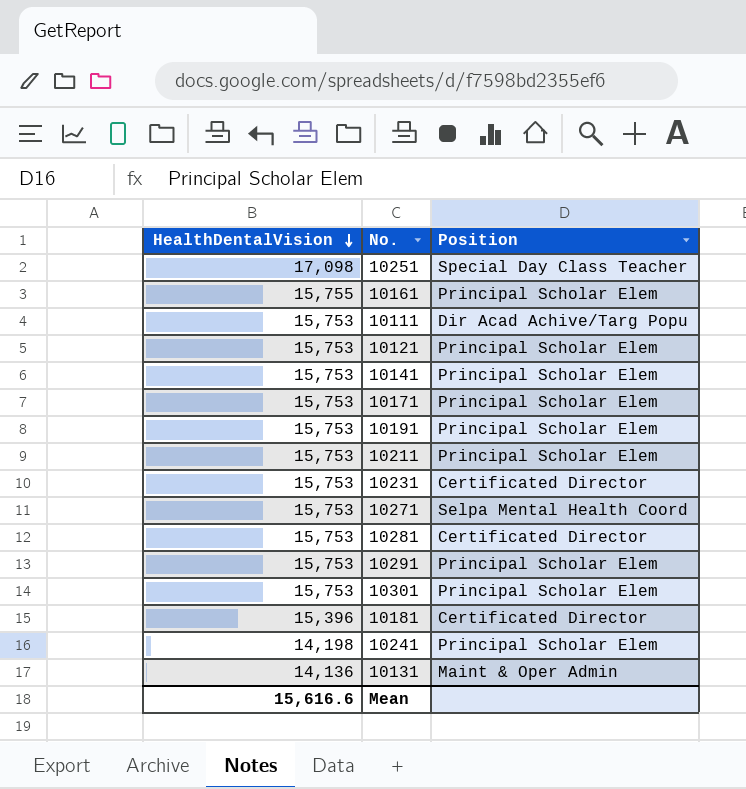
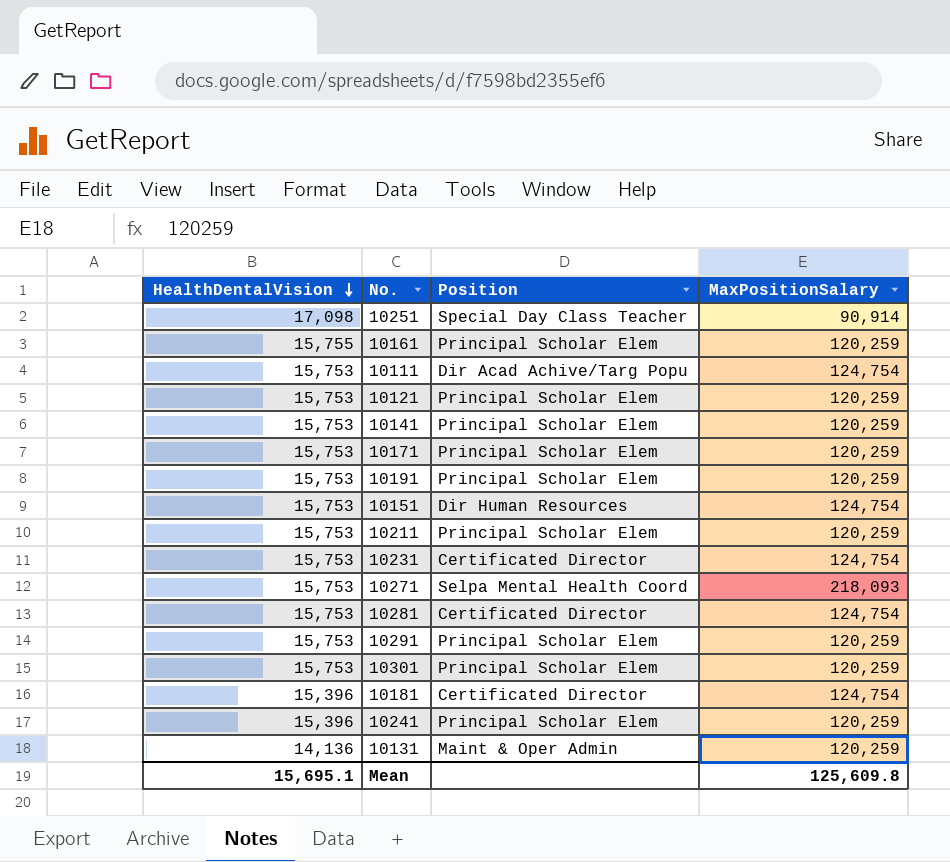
column MaxPositionSalary | position: none -> 4
row 10151: none -> 15,753 | Dir Human Resources | 124,754
10241 | HealthDentalVision: 14,198 -> 15,396
Mean | HealthDentalVision: 15,616.6 -> 15,695.1

